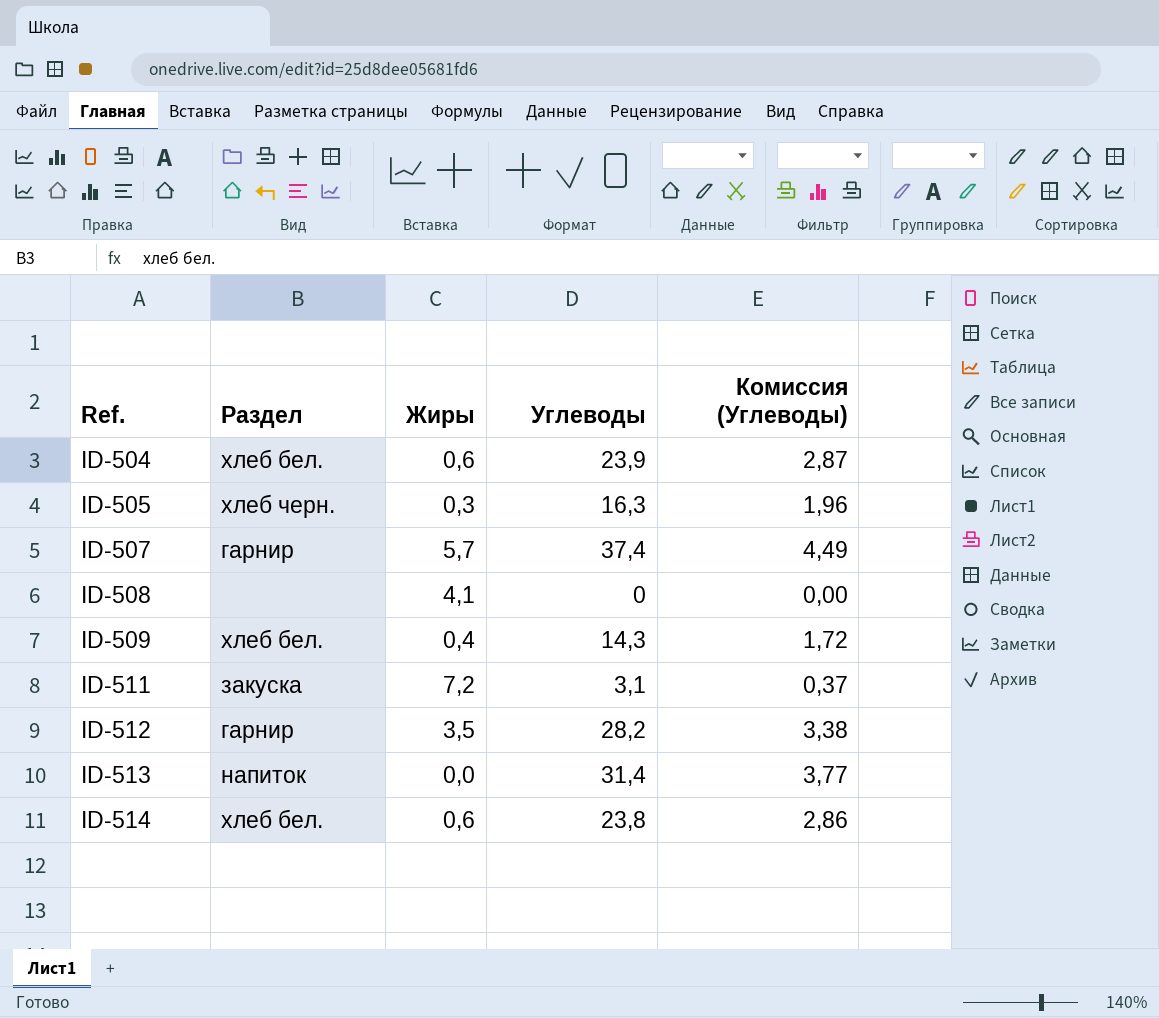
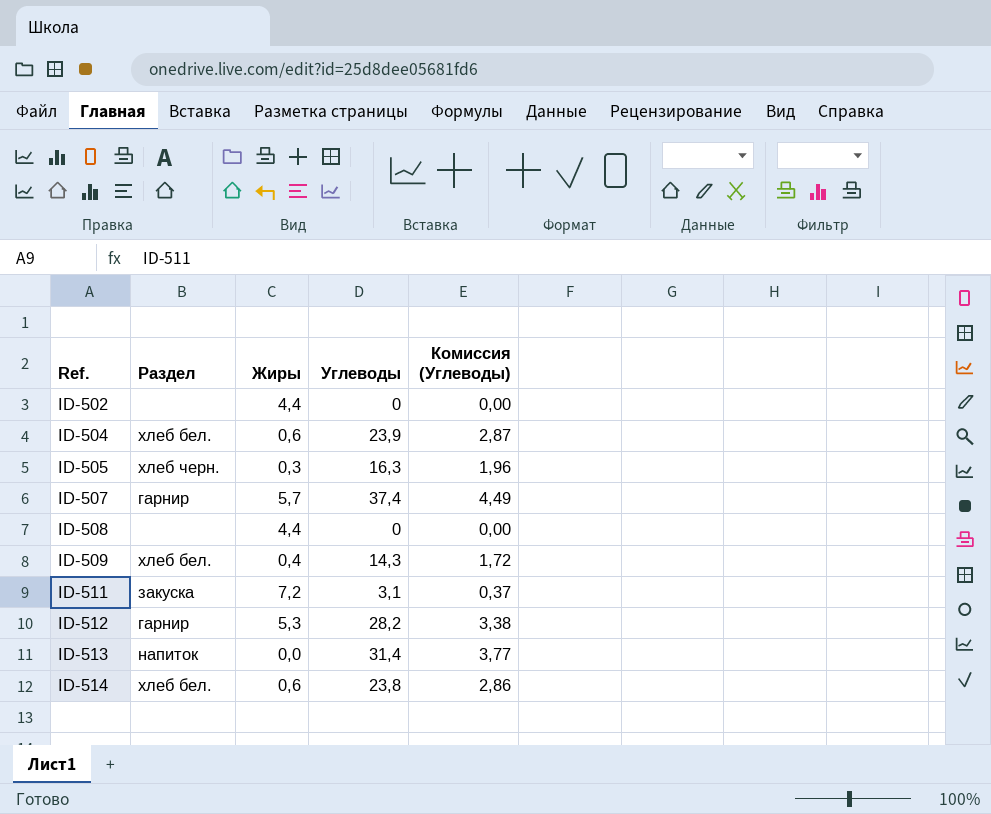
row ID-502: none -> none | 4,4 | 0 | 0,00
ID-508 | Жиры: 4,1 -> 4,4
ID-512 | Жиры: 3,5 -> 5,3

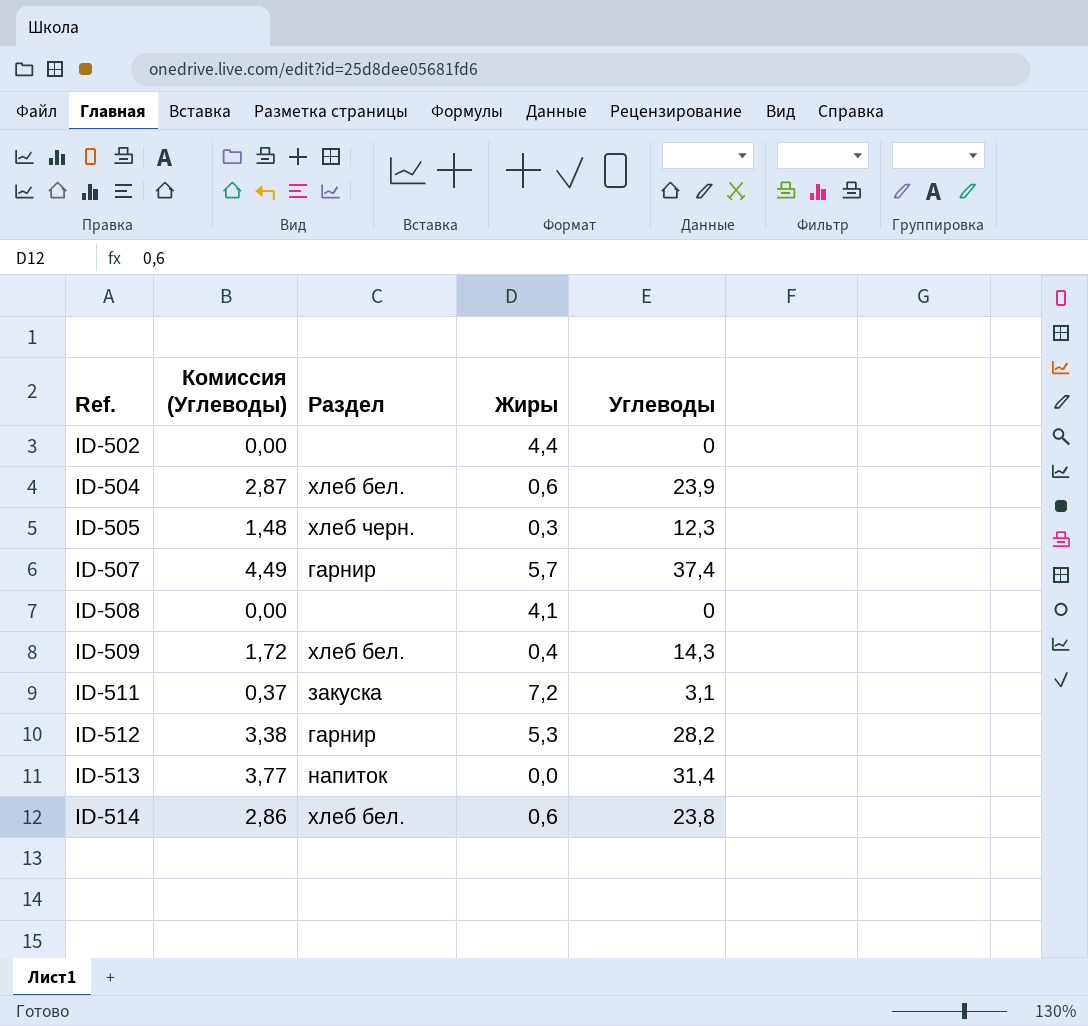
column Комиссия (Углеводы) | position: 5 -> 2
ID-505 | Комиссия (Углеводы): 1,96 -> 1,48
ID-505 | Углеводы: 16,3 -> 12,3
ID-508 | Жиры: 4,4 -> 4,1

